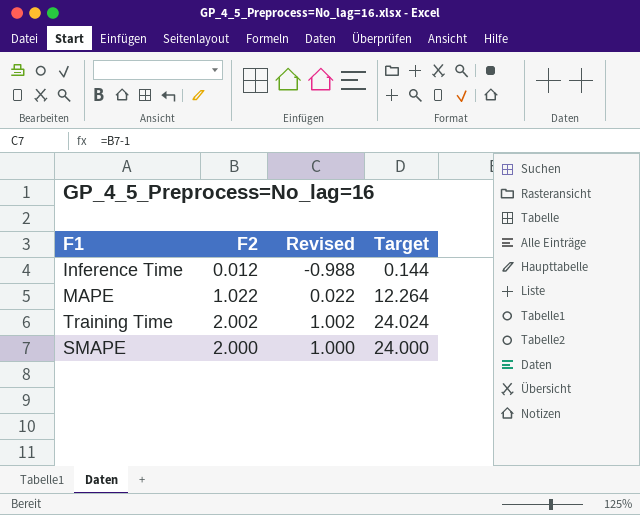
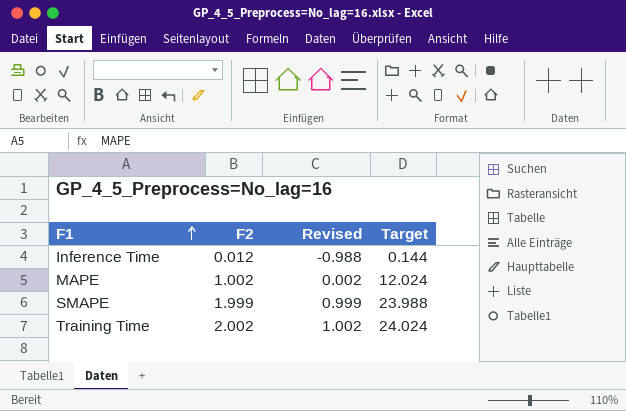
row order: none -> F1 ascending
MAPE | F2: 1.022 -> 1.002
MAPE | Revised: 0.022 -> 0.002
MAPE | Target: 12.264 -> 12.024
SMAPE | F2: 2.000 -> 1.999
SMAPE | Revised: 1.000 -> 0.999
SMAPE | Target: 24.000 -> 23.988

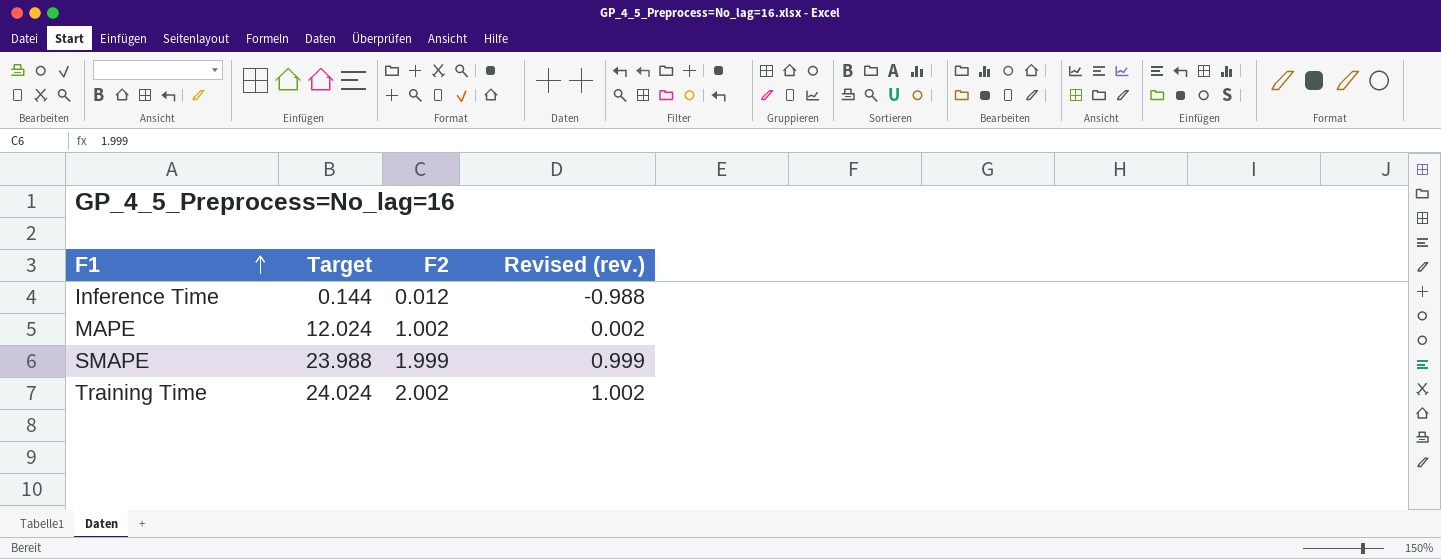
column Target | position: 4 -> 2
column name: Revised -> Revised (rev.)

